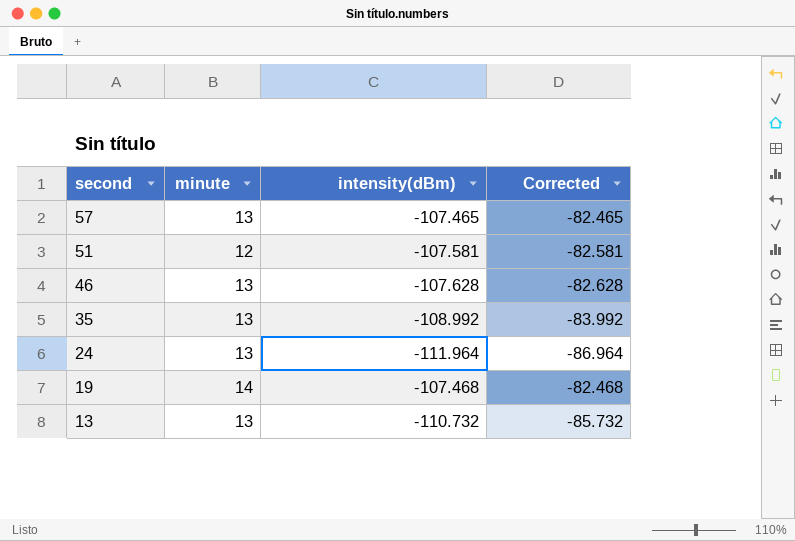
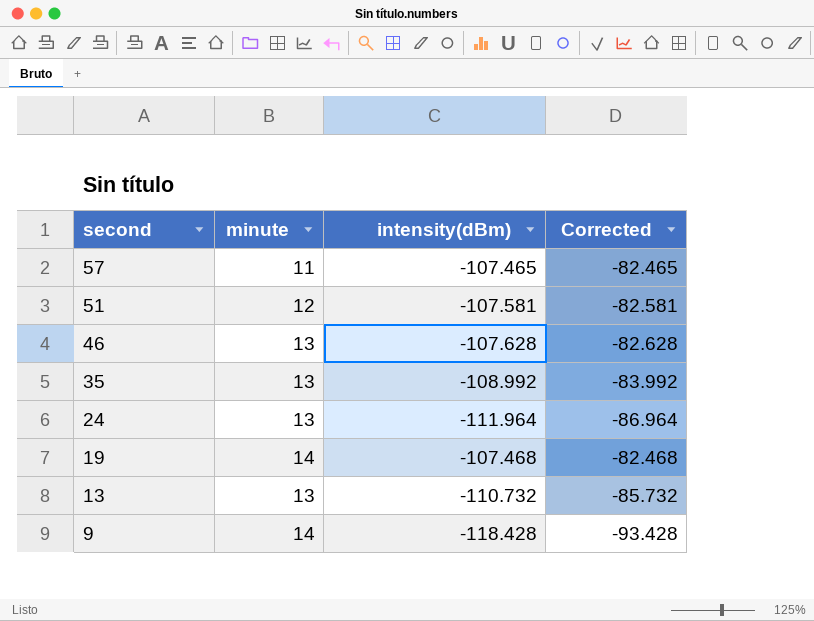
57 | minute: 13 -> 11
row 9: none -> 14 | -118.428 | -93.428

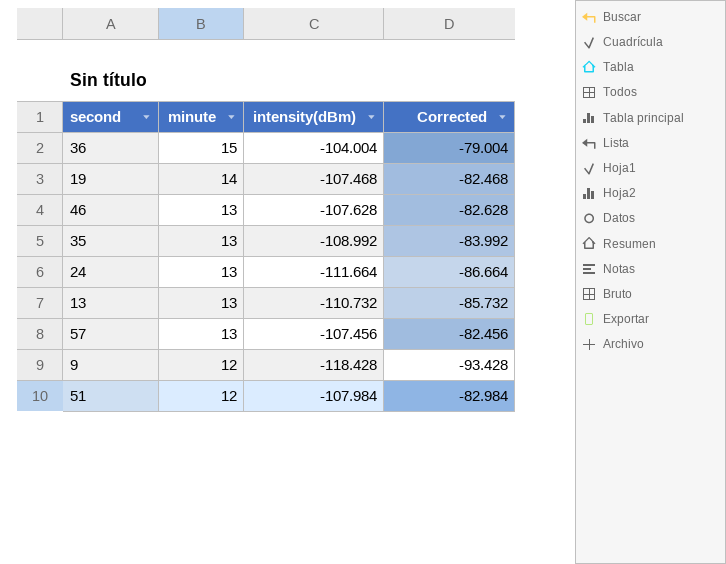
row order: second descending -> minute descending
row 36: none -> 15 | -104.004 | -79.004
24 | intensity(dBm): -111.964 -> -111.664
24 | Corrected: -86.964 -> -86.664
57 | minute: 11 -> 13
57 | intensity(dBm): -107.465 -> -107.456
57 | Corrected: -82.465 -> -82.456
9 | minute: 14 -> 12
51 | intensity(dBm): -107.581 -> -107.984
51 | Corrected: -82.581 -> -82.984

